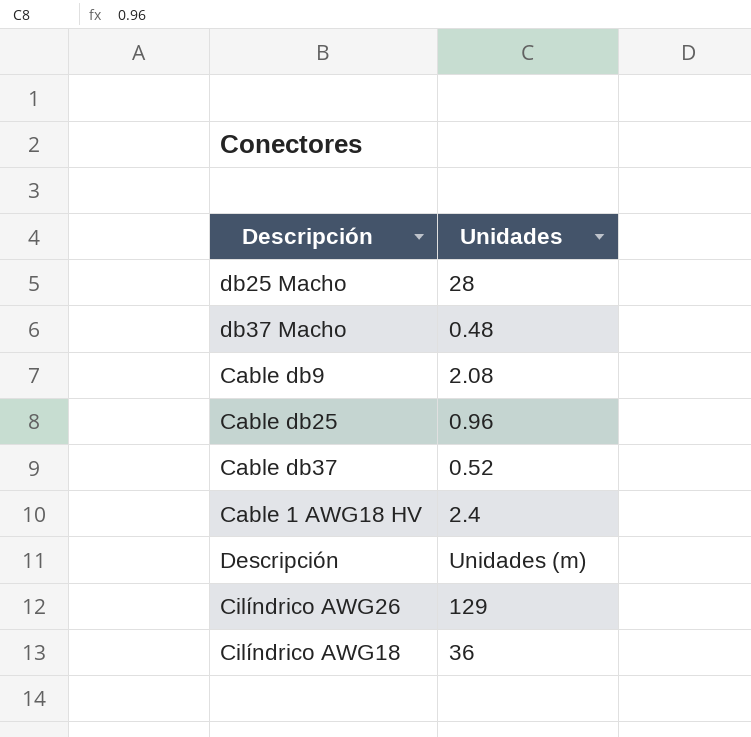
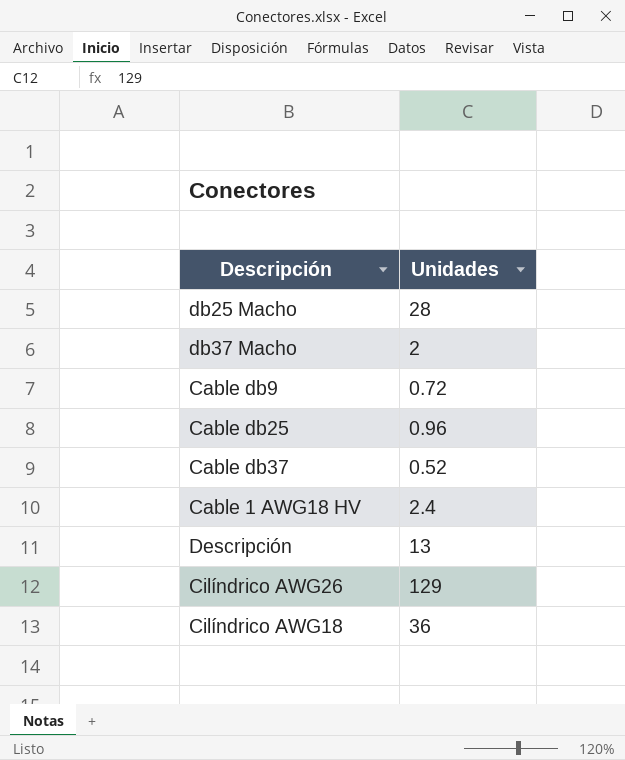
db37 Macho | Unidades: 0.48 -> 2
Cable db9 | Unidades: 2.08 -> 0.72
Descripción | Unidades: Unidades (m) -> 13

